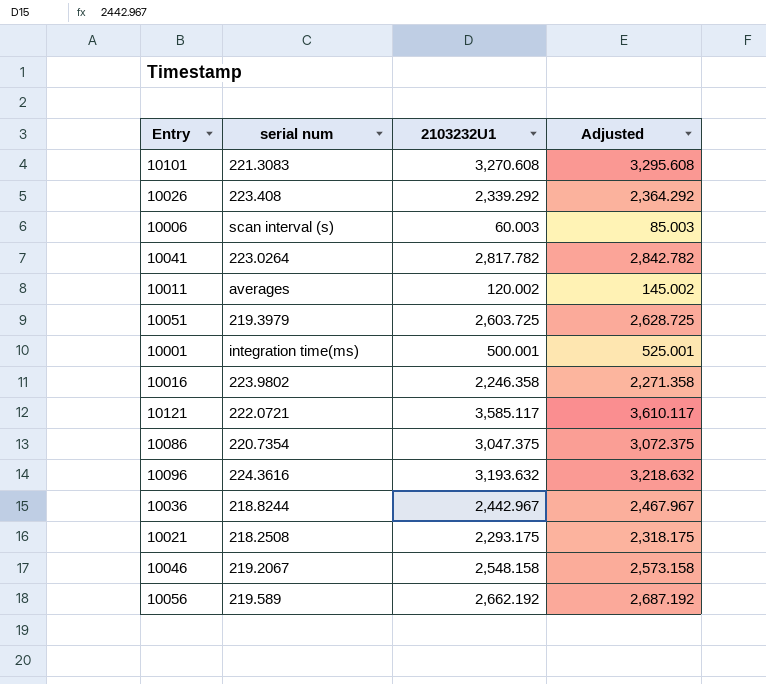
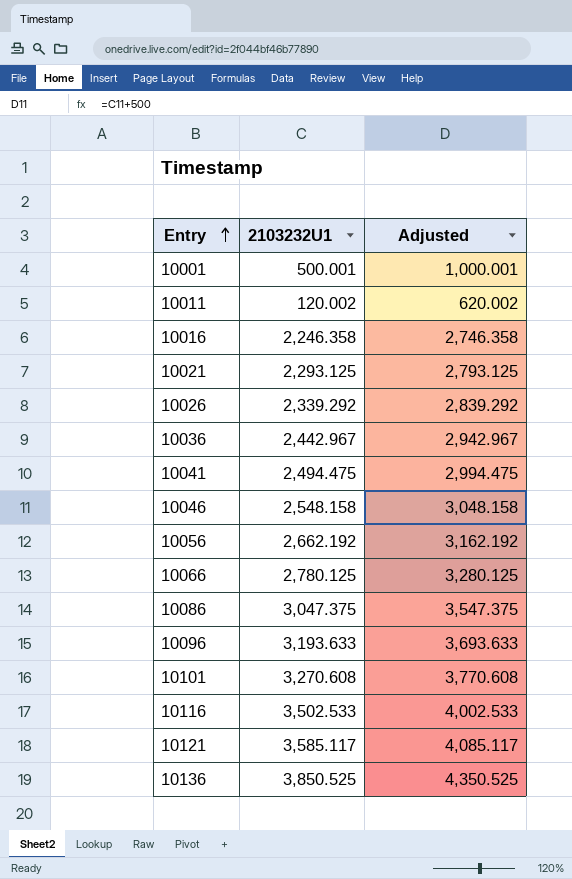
row order: none -> Entry ascending
column serial num | position: 2 -> none
column Adjusted | formula: [2103232U1] + 25 -> [2103232U1] + 500
row 10006: scan interval (s) | 60.003 | 85.003 -> none
row 10051: 219.3979 | 2,603.725 | 2,628.725 -> none
10021 | 2103232U1: 2,293.175 -> 2,293.125
10041 | 2103232U1: 2,817.782 -> 2,494.475
row 10066: none -> 2,780.125 | 3,280.125
10096 | 2103232U1: 3,193.632 -> 3,193.633
row 10116: none -> 3,502.533 | 4,002.533
row 10136: none -> 3,850.525 | 4,350.525

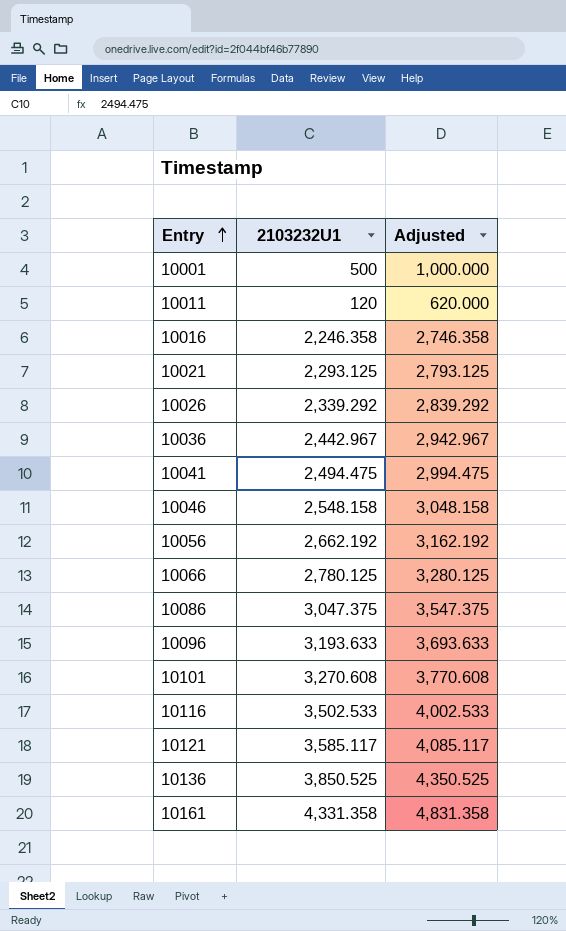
10001 | 2103232U1: 500.001 -> 500
10001 | Adjusted: 1,000.001 -> 1,000.000
10011 | 2103232U1: 120.002 -> 120
10011 | Adjusted: 620.002 -> 620.000
row 10161: none -> 4,331.358 | 4,831.358

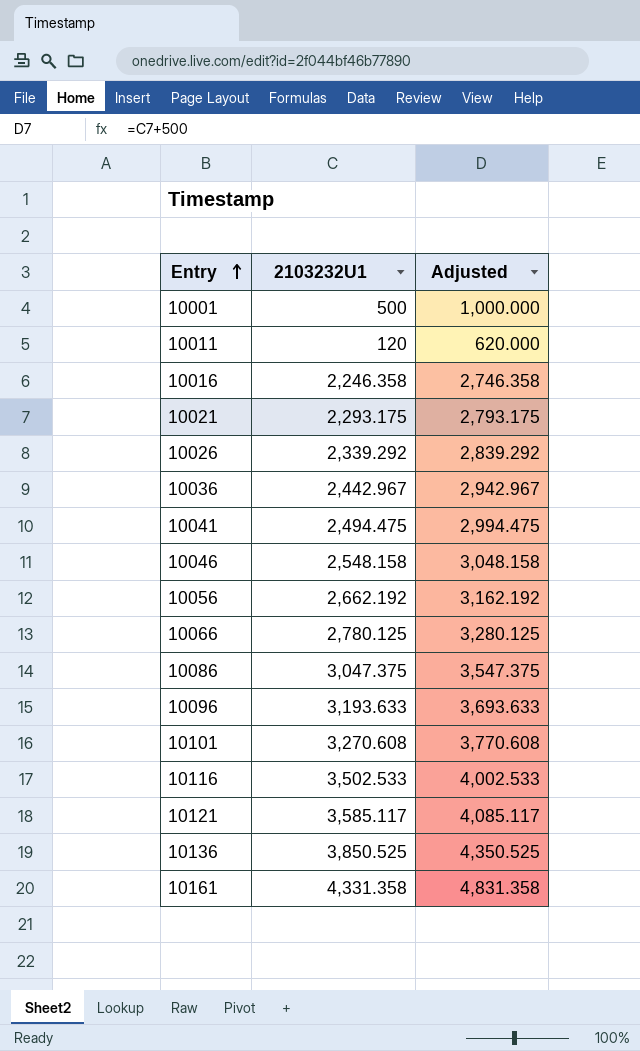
10021 | 2103232U1: 2,293.125 -> 2,293.175
10021 | Adjusted: 2,793.125 -> 2,793.175

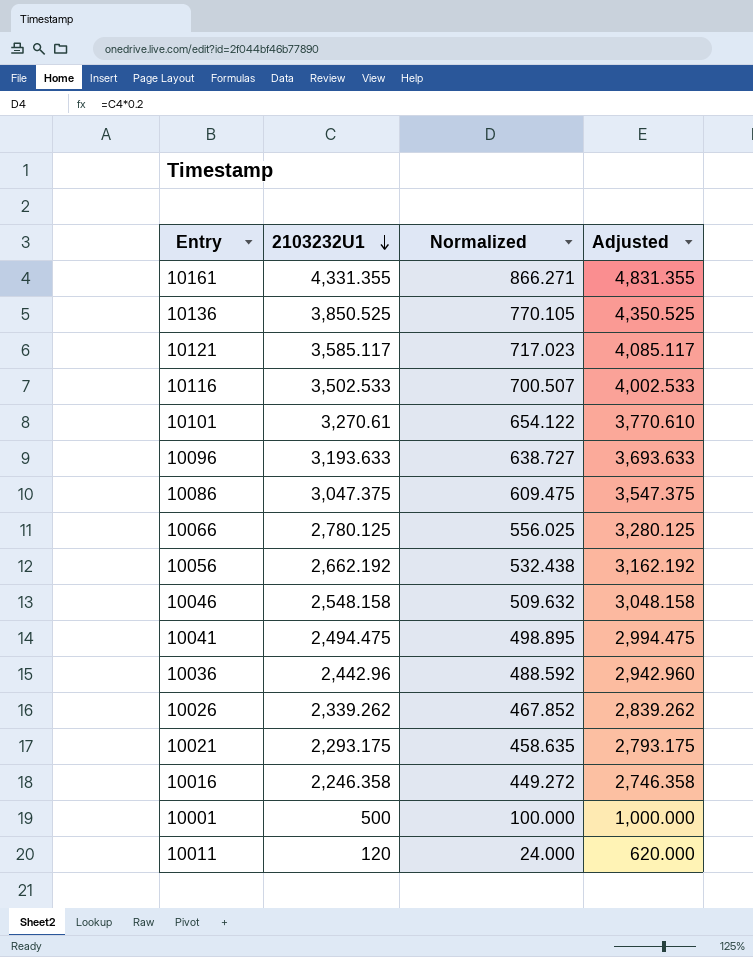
row order: Entry ascending -> 2103232U1 descending
column Normalized | formula: none -> [2103232U1] * 0.2
10161 | 2103232U1: 4,331.358 -> 4,331.355
10161 | Adjusted: 4,831.358 -> 4,831.355
10101 | 2103232U1: 3,270.608 -> 3,270.61
10101 | Adjusted: 3,770.608 -> 3,770.610
10036 | 2103232U1: 2,442.967 -> 2,442.96
10036 | Adjusted: 2,942.967 -> 2,942.960
10026 | 2103232U1: 2,339.292 -> 2,339.262
10026 | Adjusted: 2,839.292 -> 2,839.262

